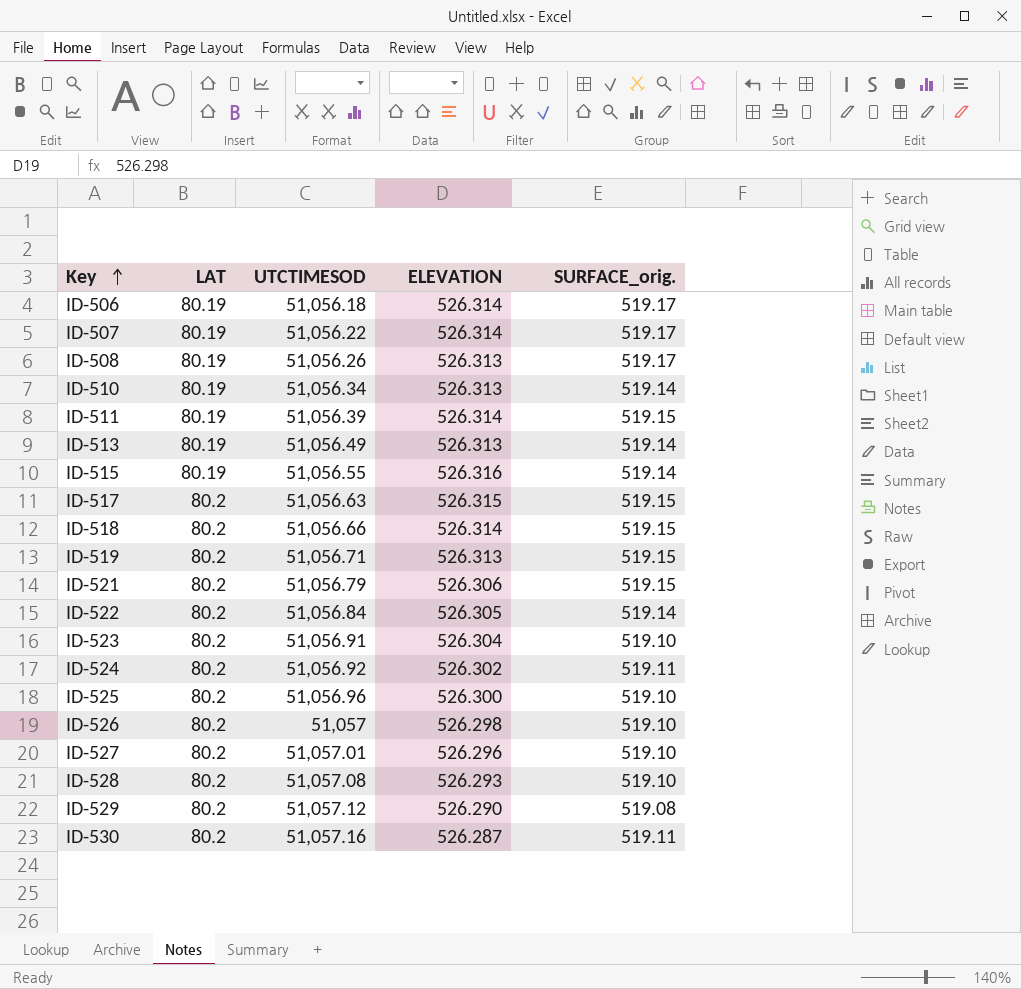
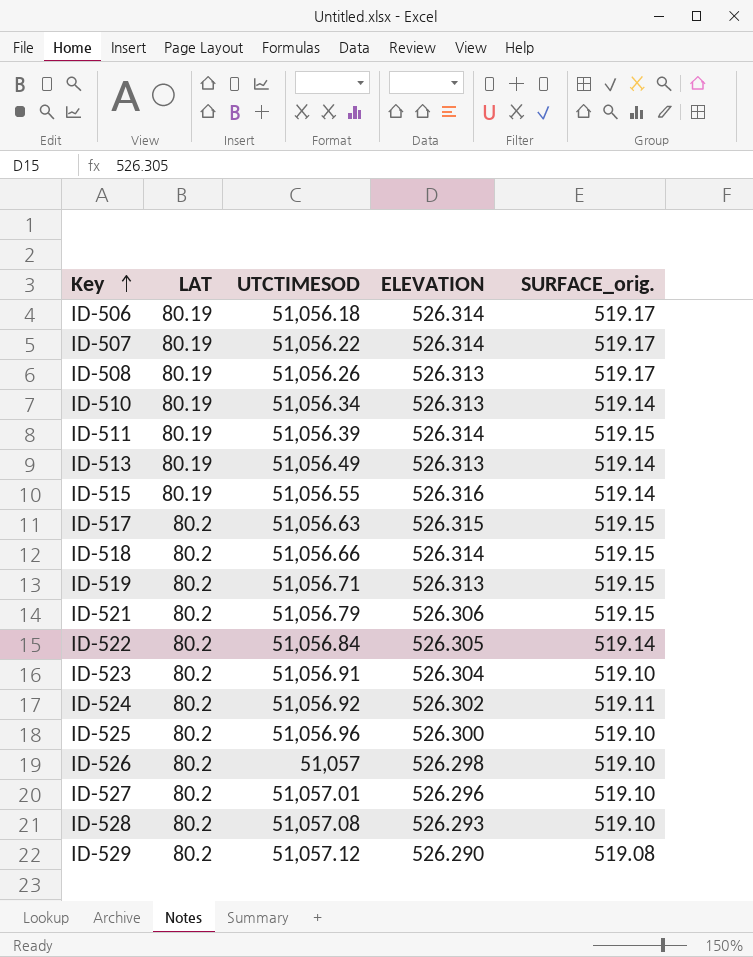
row ID-530: 80.2 | 51,057.16 | 526.287 | 519.11 -> none

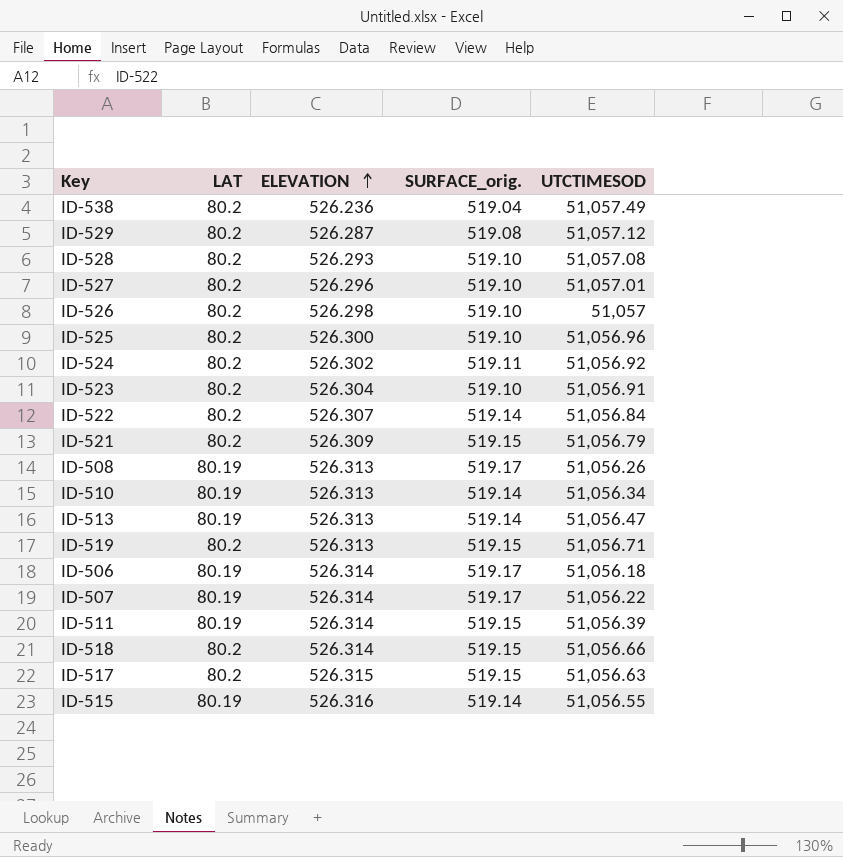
row order: Key ascending -> ELEVATION ascending
column UTCTIMESOD | position: 3 -> 5
row ID-538: none -> 80.2 | 526.236 | 519.04 | 51,057.49
ID-529 | ELEVATION: 526.290 -> 526.287
ID-522 | ELEVATION: 526.305 -> 526.307
ID-521 | ELEVATION: 526.306 -> 526.309
ID-513 | UTCTIMESOD: 51,056.49 -> 51,056.47

